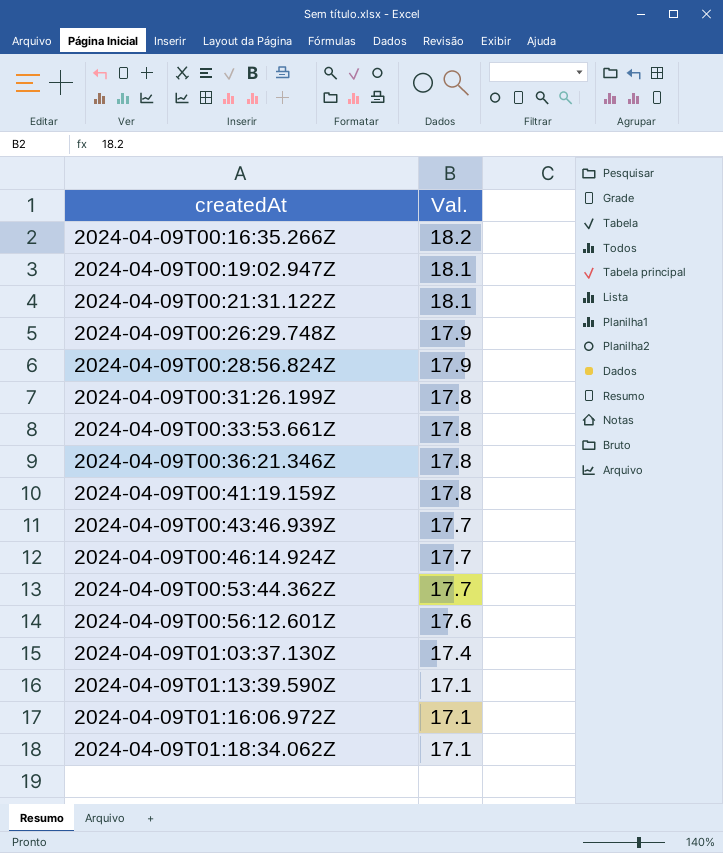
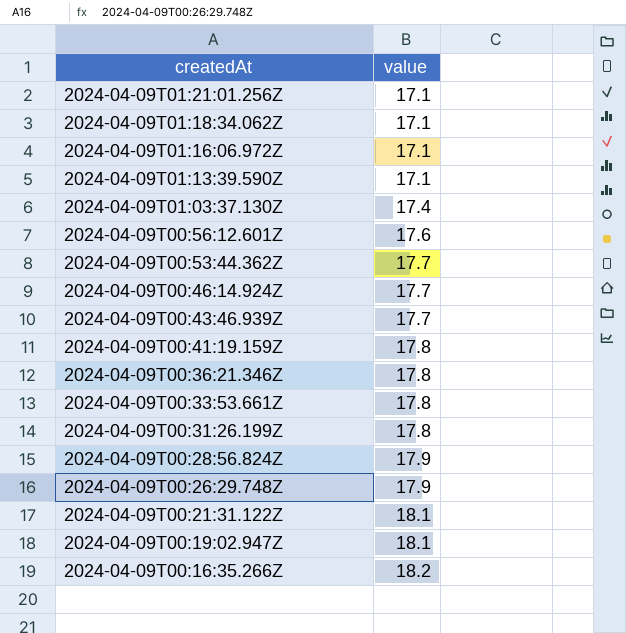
row order: createdAt ascending -> createdAt descending
column name: Val. -> value
row 2024-04-09T01:21:01.256Z: none -> 17.1

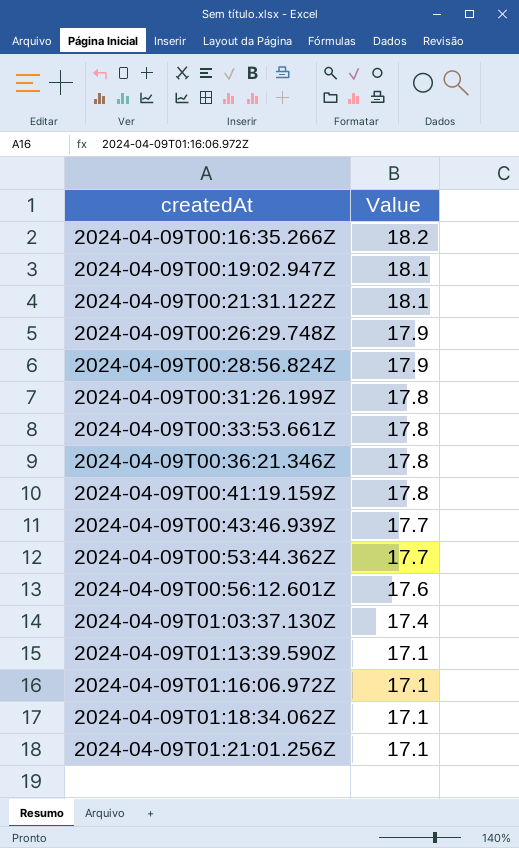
row order: createdAt descending -> createdAt ascending
column name: value -> Value
row 2024-04-09T00:46:14.924Z: 17.7 -> none

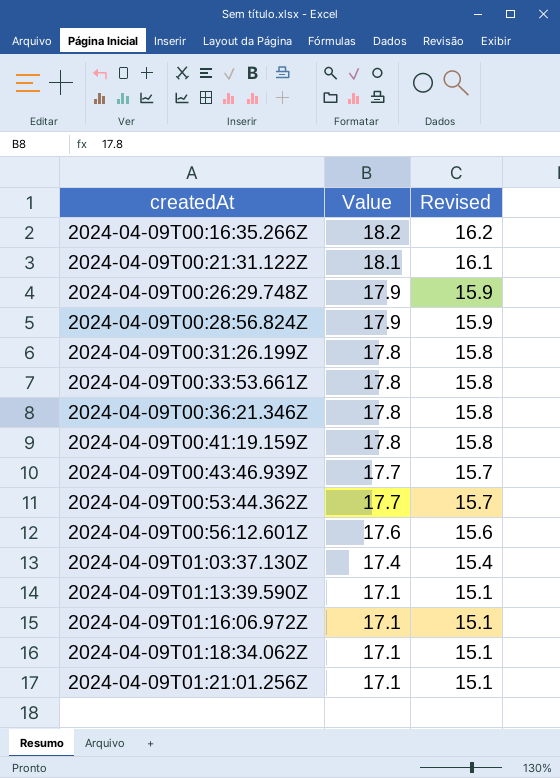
column Revised | formula: none -> [Value] - 2
row 2024-04-09T00:19:02.947Z: 18.1 -> none

